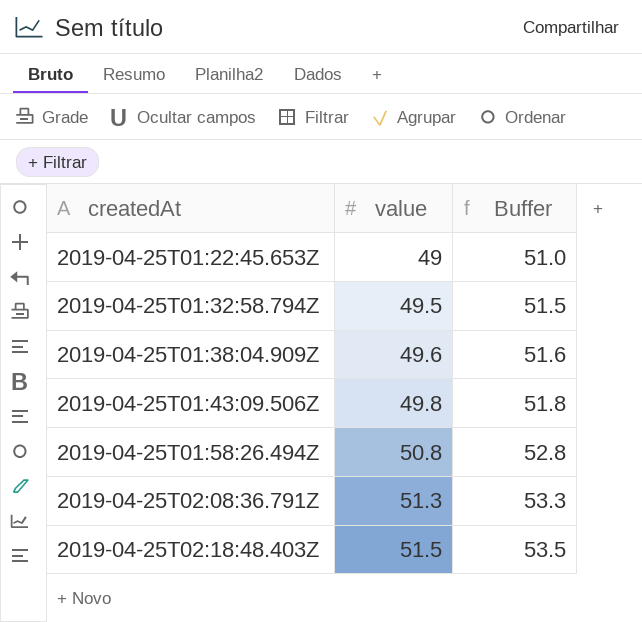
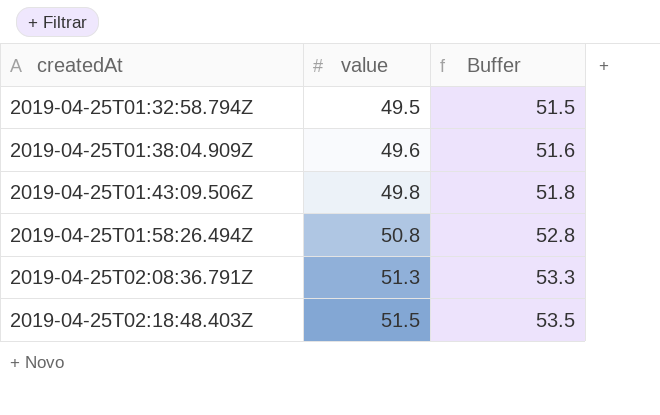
row 2019-04-25T01:22:45.653Z: 49 | 51.0 -> none

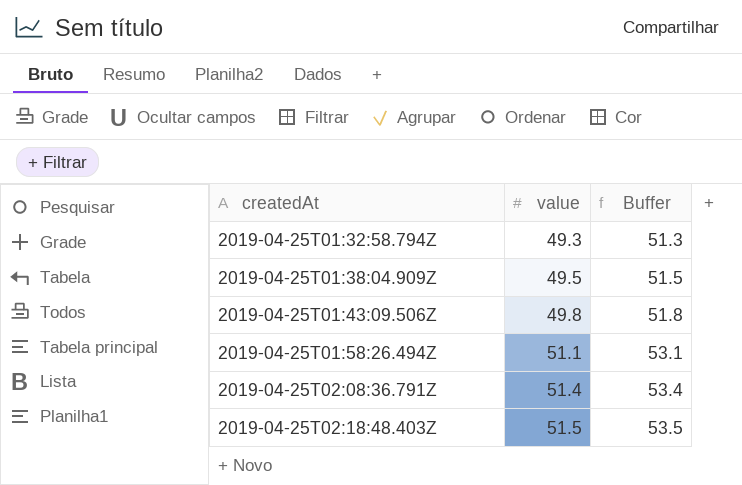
2019-04-25T01:32:58.794Z | value: 49.5 -> 49.3
2019-04-25T01:32:58.794Z | Buffer: 51.5 -> 51.3
2019-04-25T01:38:04.909Z | value: 49.6 -> 49.5
2019-04-25T01:38:04.909Z | Buffer: 51.6 -> 51.5
2019-04-25T01:58:26.494Z | value: 50.8 -> 51.1
2019-04-25T01:58:26.494Z | Buffer: 52.8 -> 53.1
2019-04-25T02:08:36.791Z | value: 51.3 -> 51.4
2019-04-25T02:08:36.791Z | Buffer: 53.3 -> 53.4

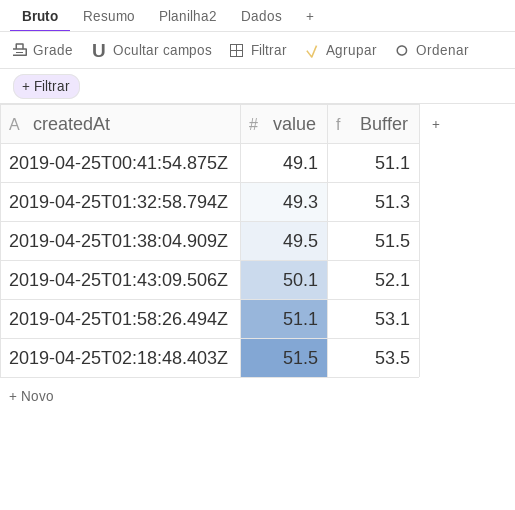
row 2019-04-25T02:08:36.791Z: 51.4 | 53.4 -> none
row 2019-04-25T00:41:54.875Z: none -> 49.1 | 51.1
2019-04-25T01:43:09.506Z | value: 49.8 -> 50.1
2019-04-25T01:43:09.506Z | Buffer: 51.8 -> 52.1

